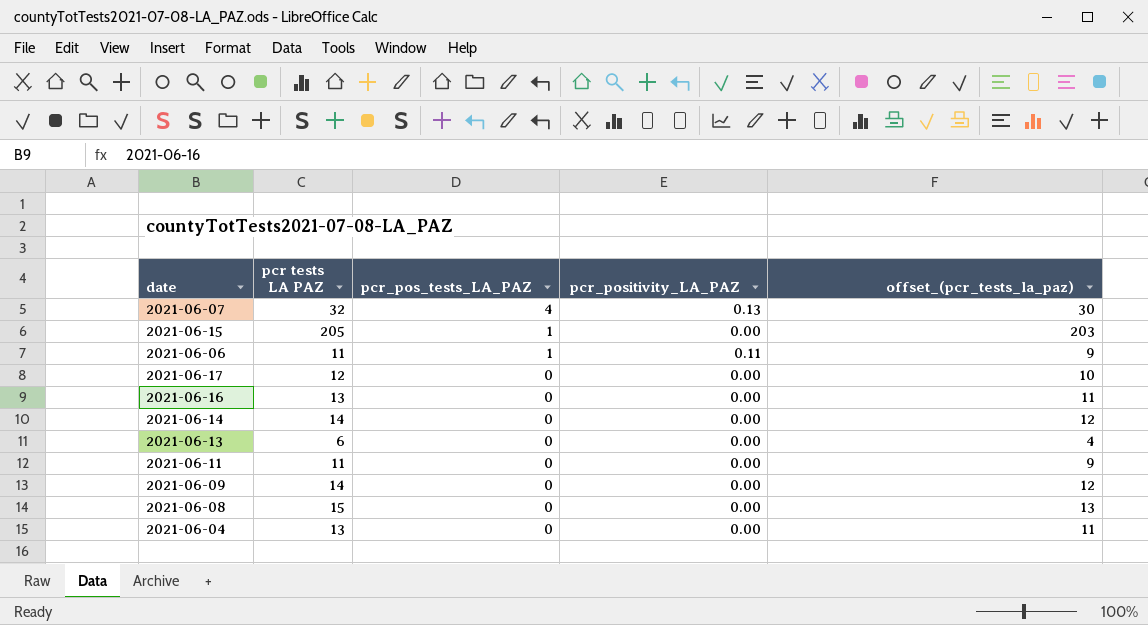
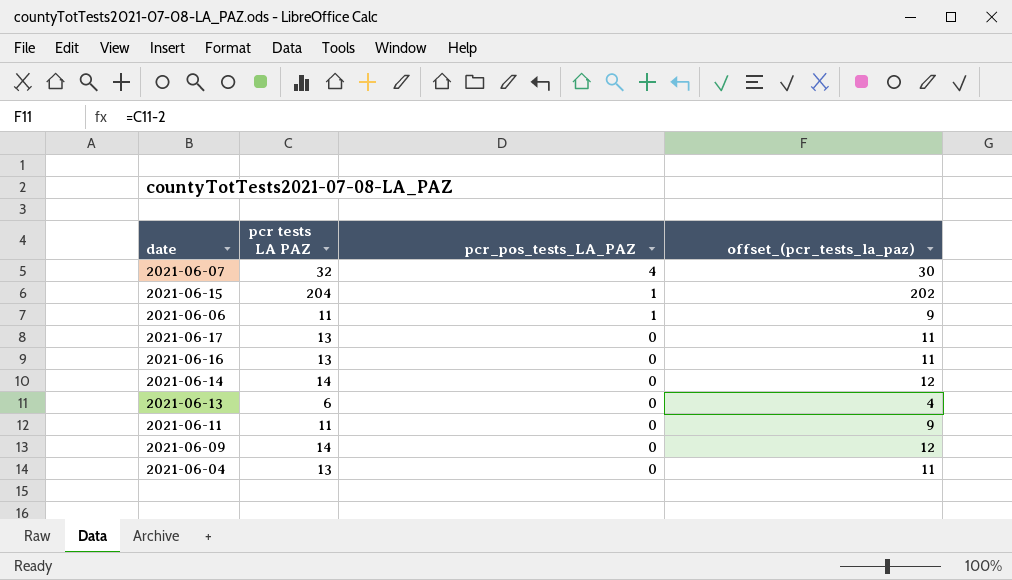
column pcr_positivity_LA_PAZ | position: 4 -> none
row 2021-06-08: 15 | 0 | 0.00 | 13 -> none
2021-06-15 | pcr tests LA PAZ: 205 -> 204
2021-06-15 | offset_(pcr_tests_la_paz): 203 -> 202
2021-06-17 | pcr tests LA PAZ: 12 -> 13
2021-06-17 | offset_(pcr_tests_la_paz): 10 -> 11

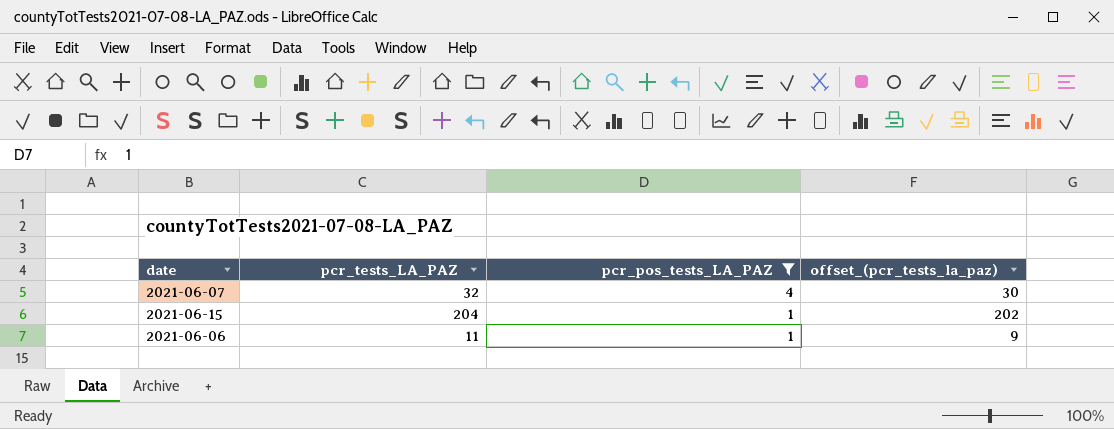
filter: none -> pcr_pos_tests_LA_PAZ != 0
column name: pcr tests LA PAZ -> pcr_tests_LA_PAZ

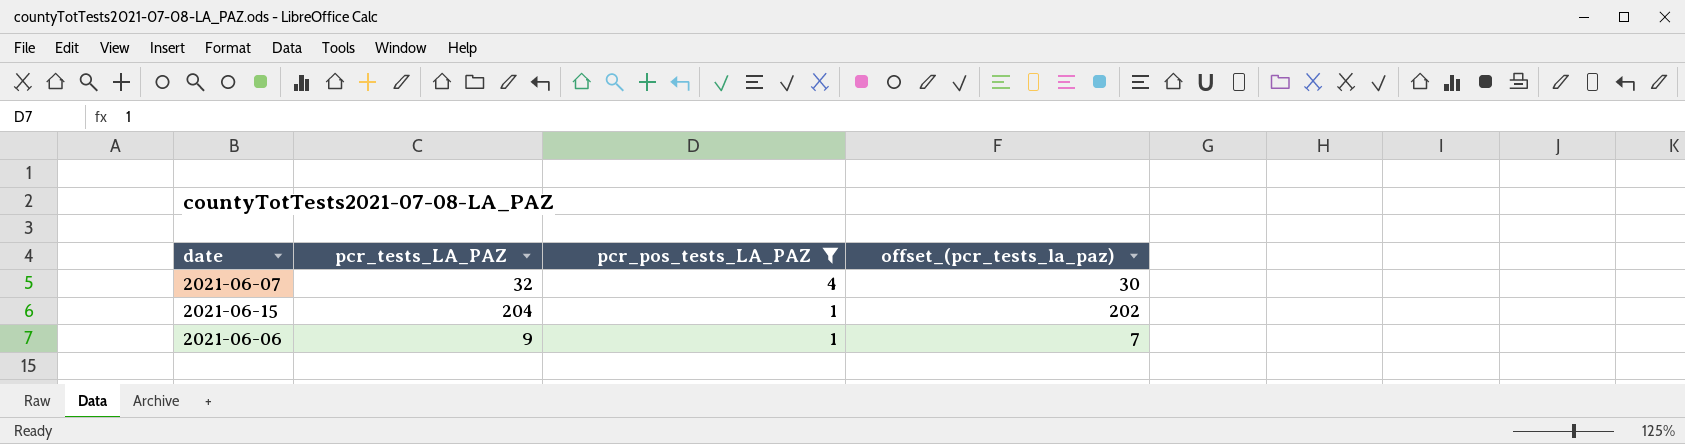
2021-06-06 | pcr_tests_LA_PAZ: 11 -> 9
2021-06-06 | offset_(pcr_tests_la_paz): 9 -> 7

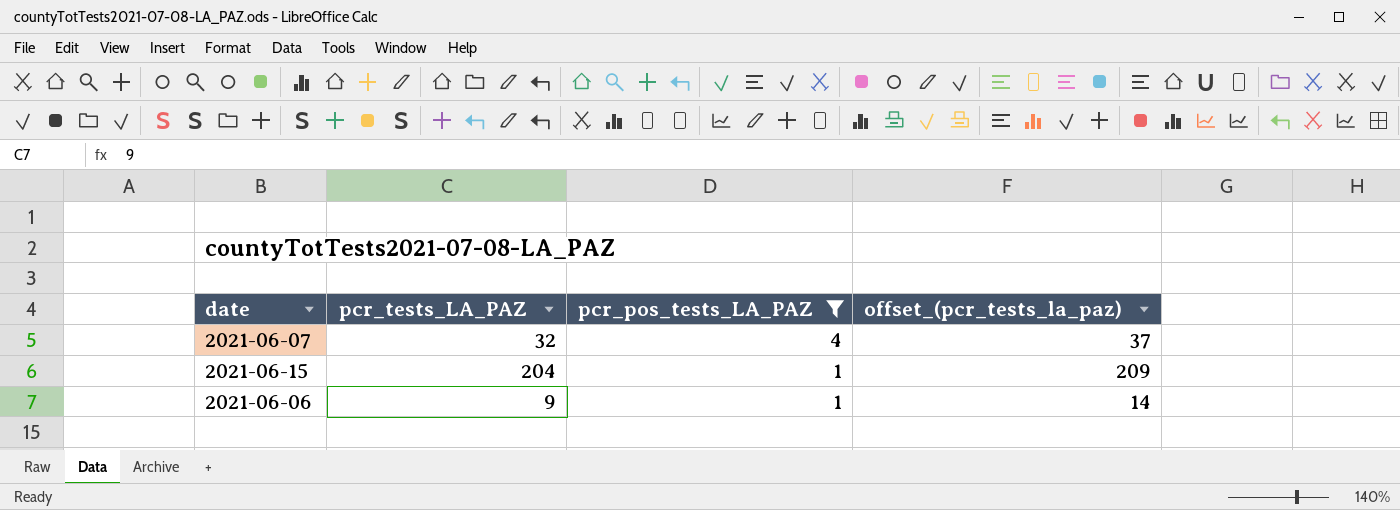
column offset_(pcr_tests_la_paz) | formula: [pcr_tests_LA_PAZ] - 2 -> [pcr_tests_LA_PAZ] + 5

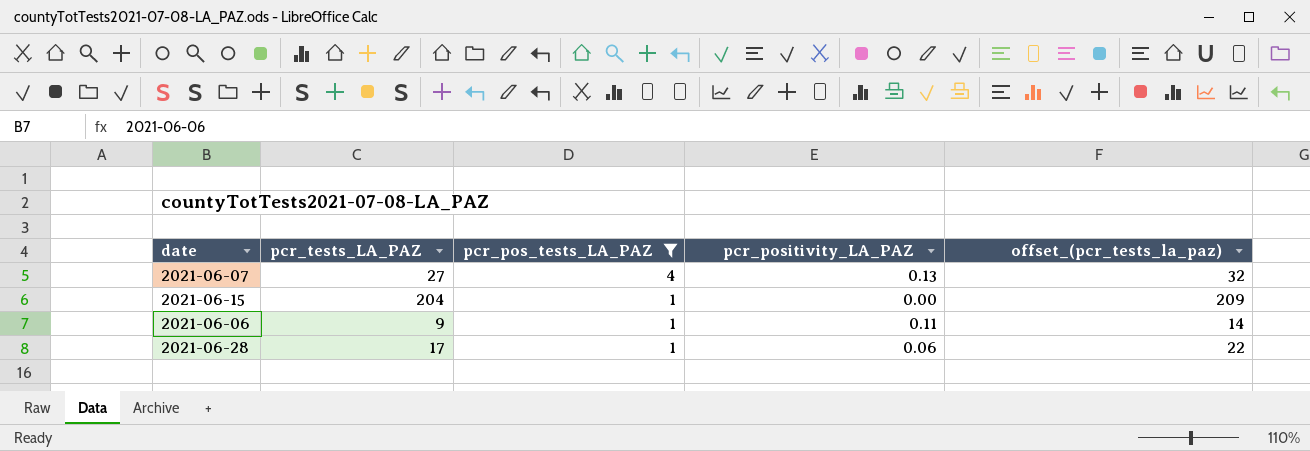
column pcr_positivity_LA_PAZ | position: none -> 4
2021-06-07 | pcr_tests_LA_PAZ: 32 -> 27
2021-06-07 | offset_(pcr_tests_la_paz): 37 -> 32
row 2021-06-28: none -> 17 | 1 | 0.06 | 22

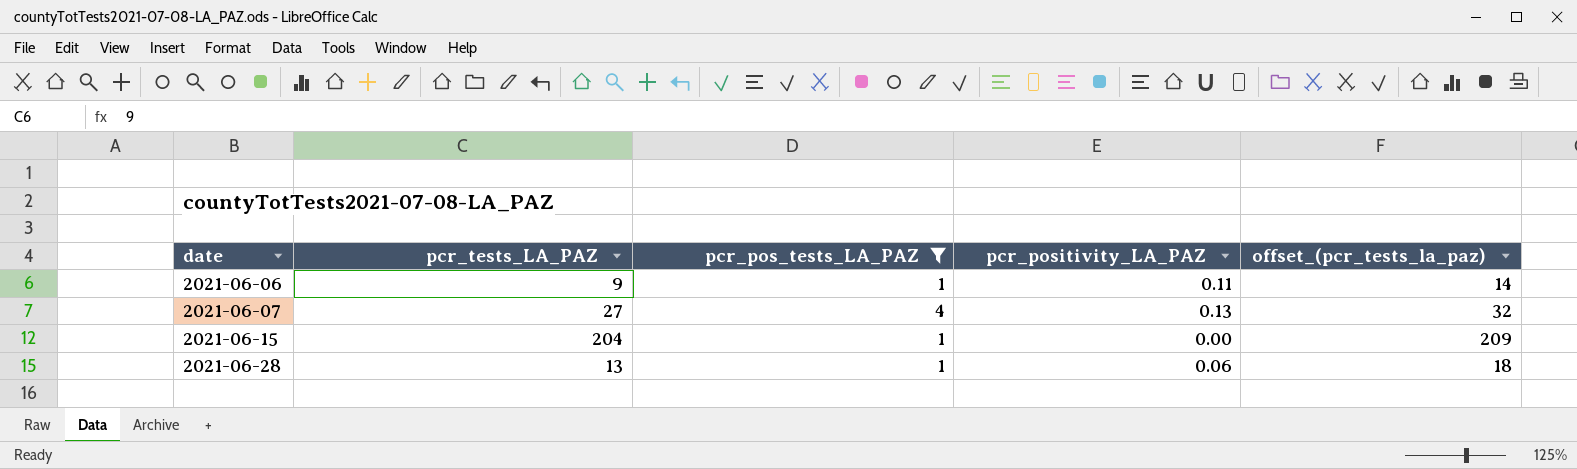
row order: pcr_pos_tests_LA_PAZ descending -> date ascending
2021-06-28 | pcr_tests_LA_PAZ: 17 -> 13
2021-06-28 | offset_(pcr_tests_la_paz): 22 -> 18

